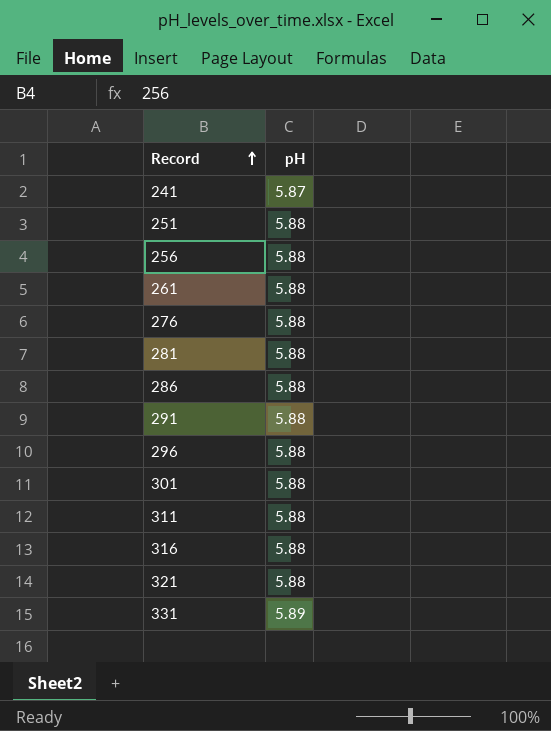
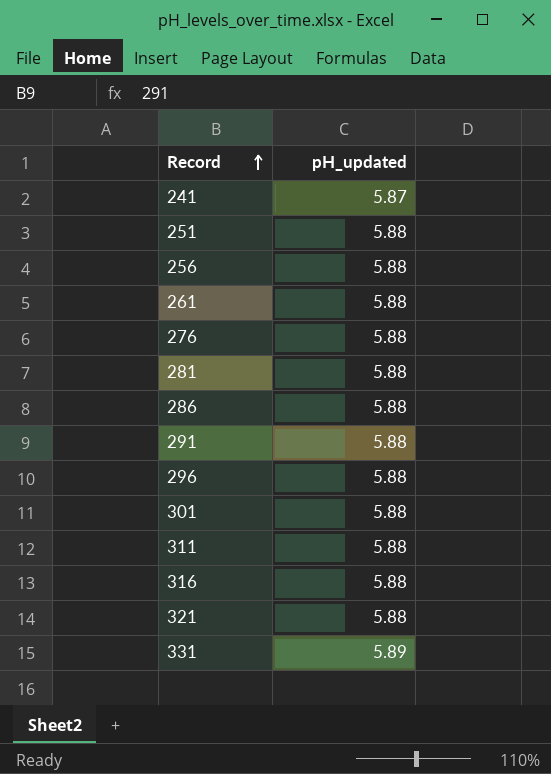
column name: pH -> pH_updated

